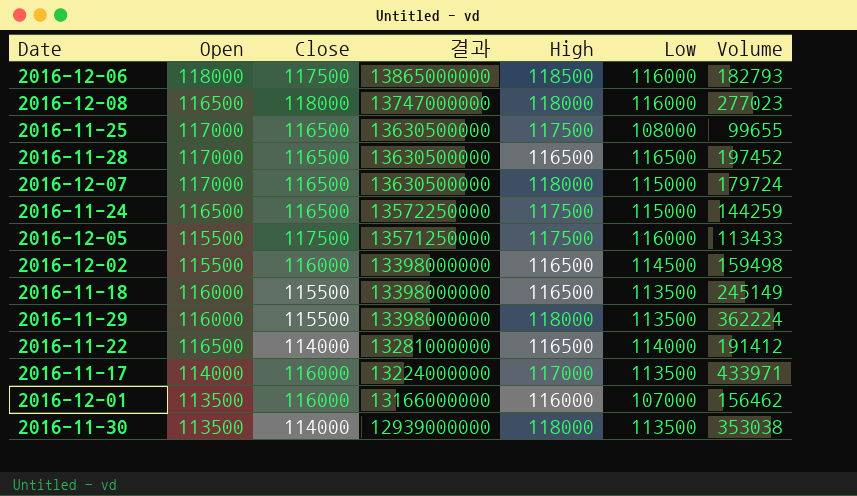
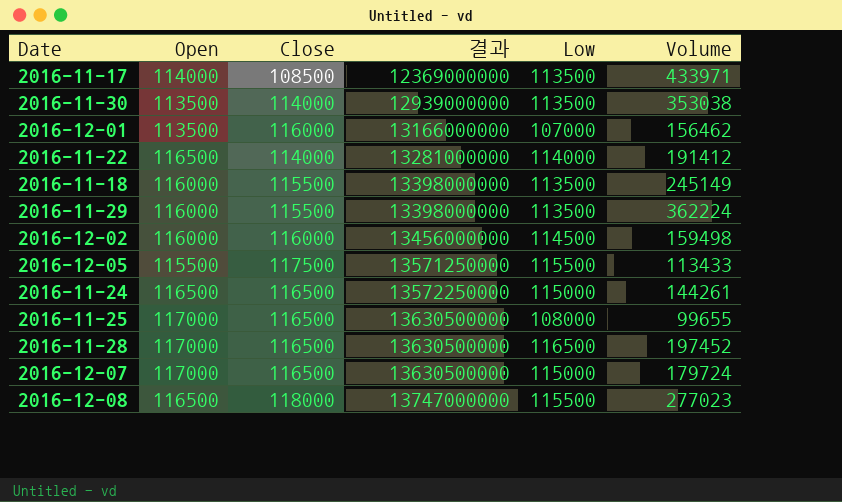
row order: 결과 descending -> 결과 ascending
column High | position: 5 -> none
row 2016-12-06: 118000 | 117500 | 13865000000 | 118500 | 116000 | 182793 -> none
2016-11-17 | Close: 116000 -> 108500
2016-11-17 | 결과: 13224000000 -> 12369000000
2016-12-02 | Open: 115500 -> 116000
2016-12-02 | 결과: 13398000000 -> 13456000000
2016-12-05 | Low: 116000 -> 115500
2016-11-24 | Volume: 144259 -> 144261
2016-12-08 | Low: 116000 -> 115500

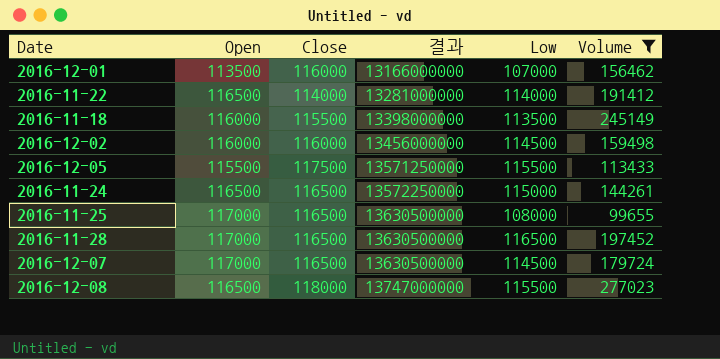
filter: none -> Volume <= 277023
2016-12-07 | Low: 115000 -> 114500

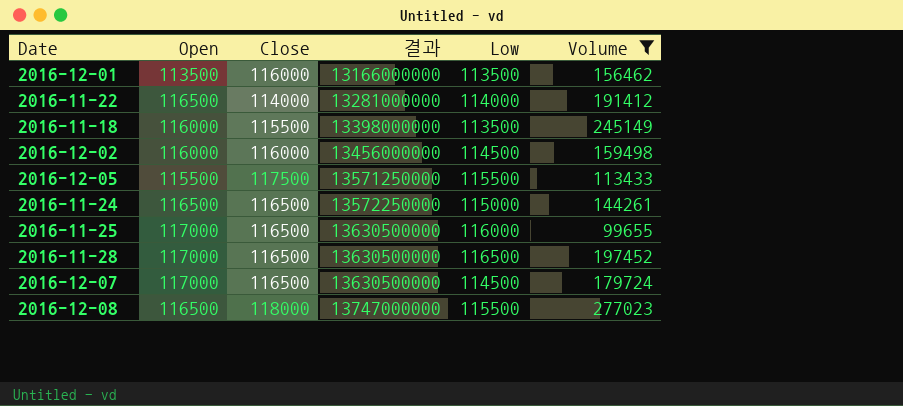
2016-12-01 | Low: 107000 -> 113500
2016-11-25 | Low: 108000 -> 116000

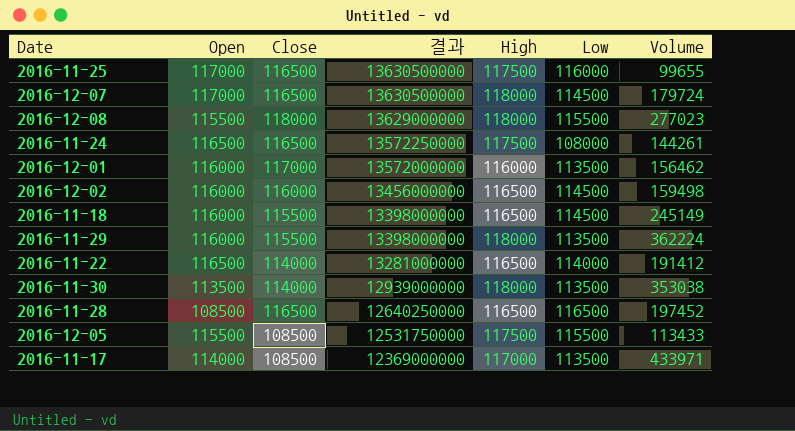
filter: Volume <= 277023 -> none
row order: 결과 ascending -> 결과 descending
column High | position: none -> 5
2016-12-08 | Open: 116500 -> 115500
2016-12-08 | 결과: 13747000000 -> 13629000000
2016-11-24 | Low: 115000 -> 108000
2016-12-01 | Open: 113500 -> 116000
2016-12-01 | Close: 116000 -> 117000
2016-12-01 | 결과: 13166000000 -> 13572000000
2016-11-18 | Low: 113500 -> 114500
2016-11-28 | Open: 117000 -> 108500
2016-11-28 | 결과: 13630500000 -> 12640250000
2016-12-05 | Close: 117500 -> 108500
2016-12-05 | 결과: 13571250000 -> 12531750000

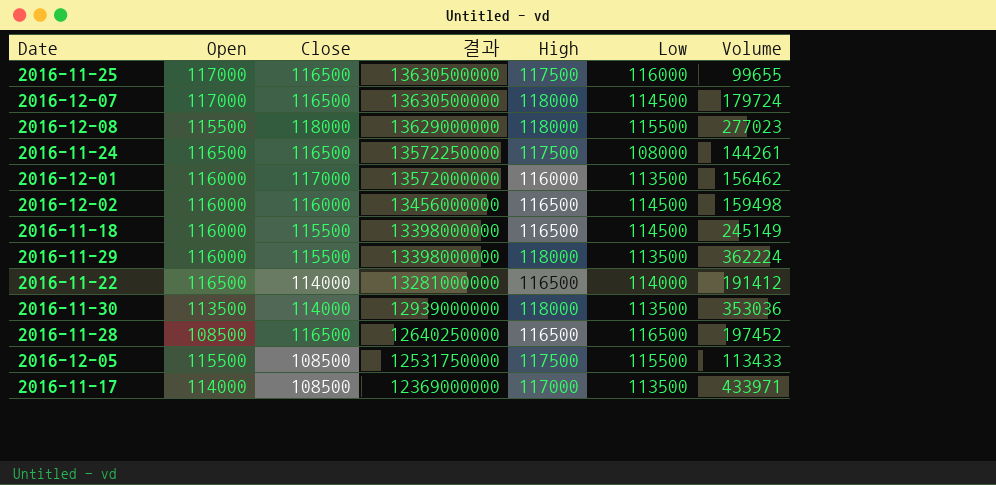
2016-11-30 | Volume: 353038 -> 353036

